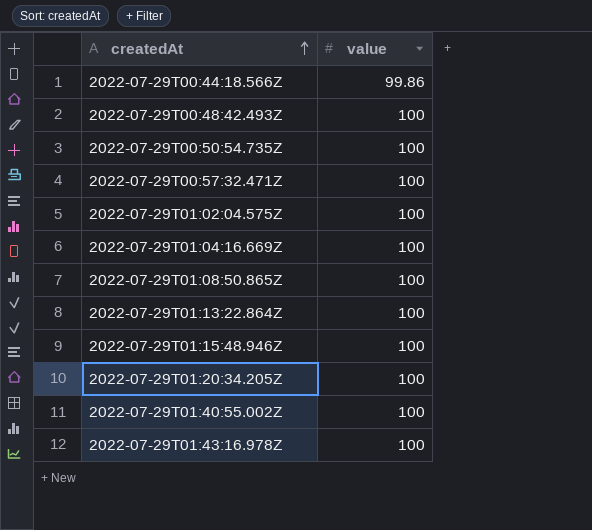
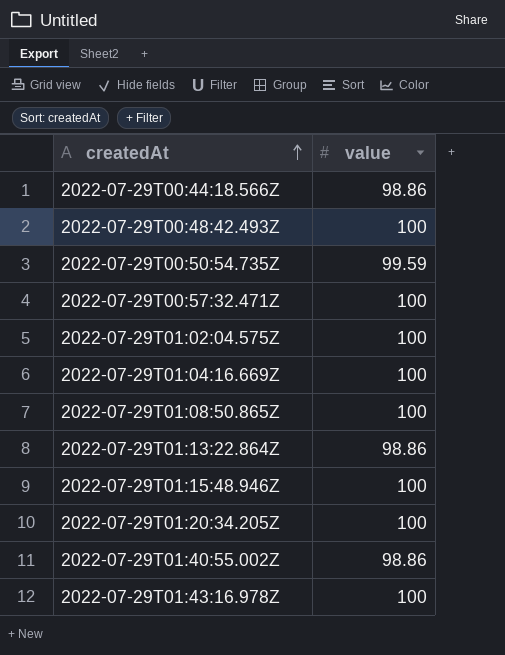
2022-07-29T00:44:18.566Z | value: 99.86 -> 98.86
2022-07-29T00:50:54.735Z | value: 100 -> 99.59
2022-07-29T01:13:22.864Z | value: 100 -> 98.86
2022-07-29T01:40:55.002Z | value: 100 -> 98.86

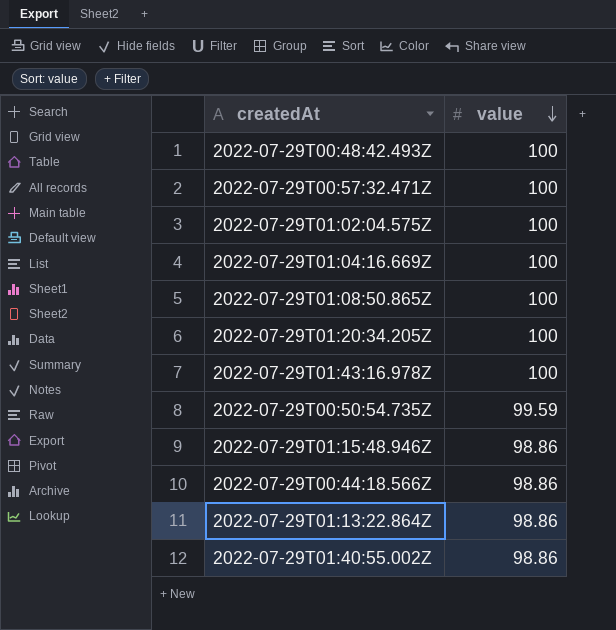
row order: createdAt ascending -> value descending
2022-07-29T01:15:48.946Z | value: 100 -> 98.86

